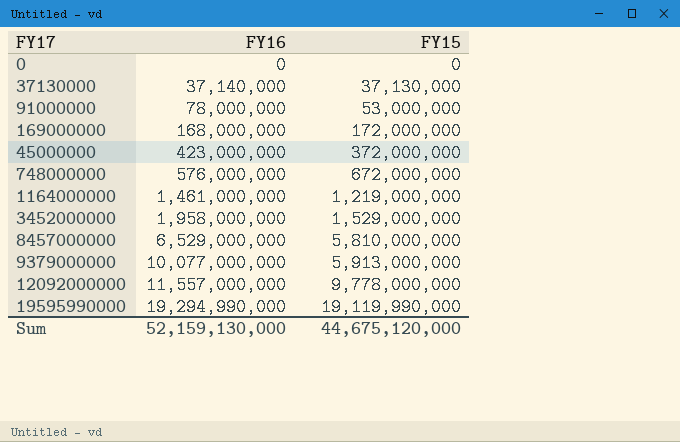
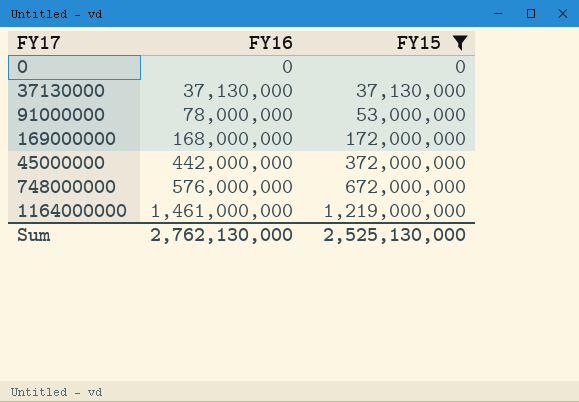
filter: none -> FY15 <= 1,219,000,000
37130000 | FY16: 37,140,000 -> 37,130,000
45000000 | FY16: 423,000,000 -> 442,000,000
Sum | FY16: 52,159,130,000 -> 2,762,130,000
Sum | FY15: 44,675,120,000 -> 2,525,130,000

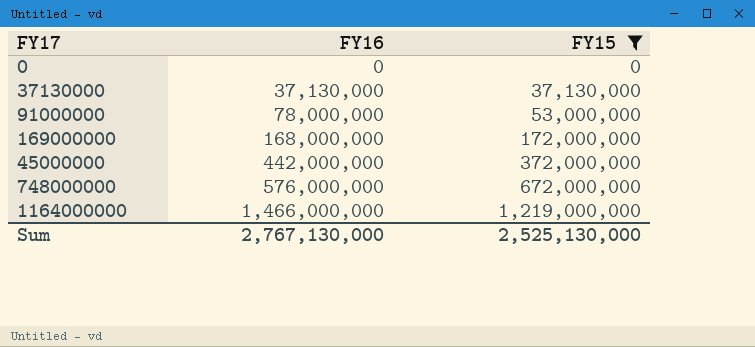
1164000000 | FY16: 1,461,000,000 -> 1,466,000,000
Sum | FY16: 2,762,130,000 -> 2,767,130,000

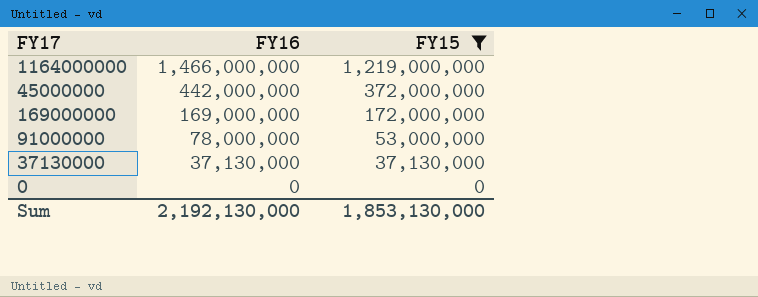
row order: FY16 ascending -> FY16 descending
row 748000000: 576,000,000 | 672,000,000 -> none
169000000 | FY16: 168,000,000 -> 169,000,000
Sum | FY16: 2,767,130,000 -> 2,192,130,000
Sum | FY15: 2,525,130,000 -> 1,853,130,000

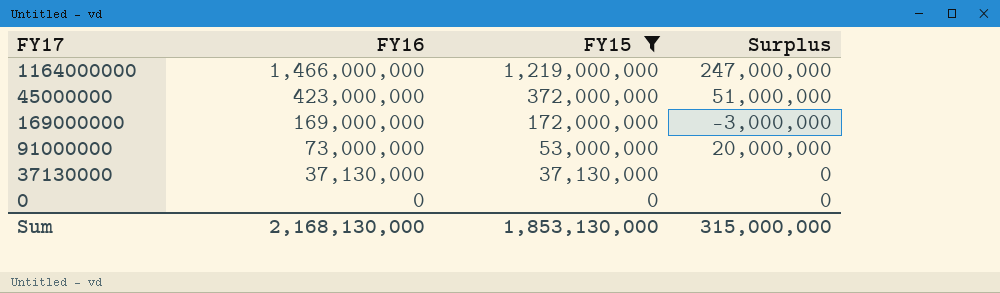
column Surplus | formula: none -> [FY16] - [FY15]
45000000 | FY16: 442,000,000 -> 423,000,000
91000000 | FY16: 78,000,000 -> 73,000,000
Sum | FY16: 2,192,130,000 -> 2,168,130,000

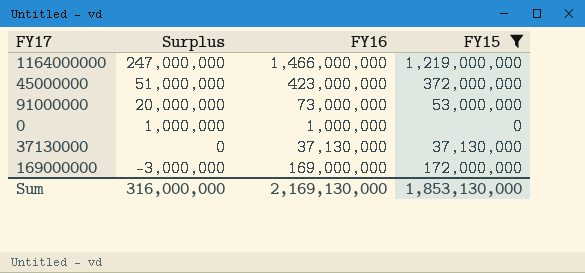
row order: FY16 descending -> Surplus descending
column Surplus | position: 4 -> 2
0 | Surplus: 0 -> 1,000,000
0 | FY16: 0 -> 1,000,000
Sum | Surplus: 315,000,000 -> 316,000,000
Sum | FY16: 2,168,130,000 -> 2,169,130,000

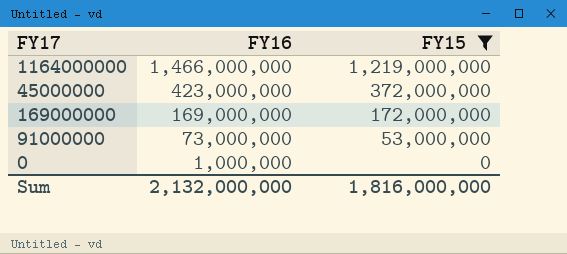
row order: Surplus descending -> FY16 descending
column Surplus | formula: [FY16] - [FY15] -> none
row 37130000: 0 | 37,130,000 | 37,130,000 -> none
Sum | FY16: 2,169,130,000 -> 2,132,000,000
Sum | FY15: 1,853,130,000 -> 1,816,000,000

